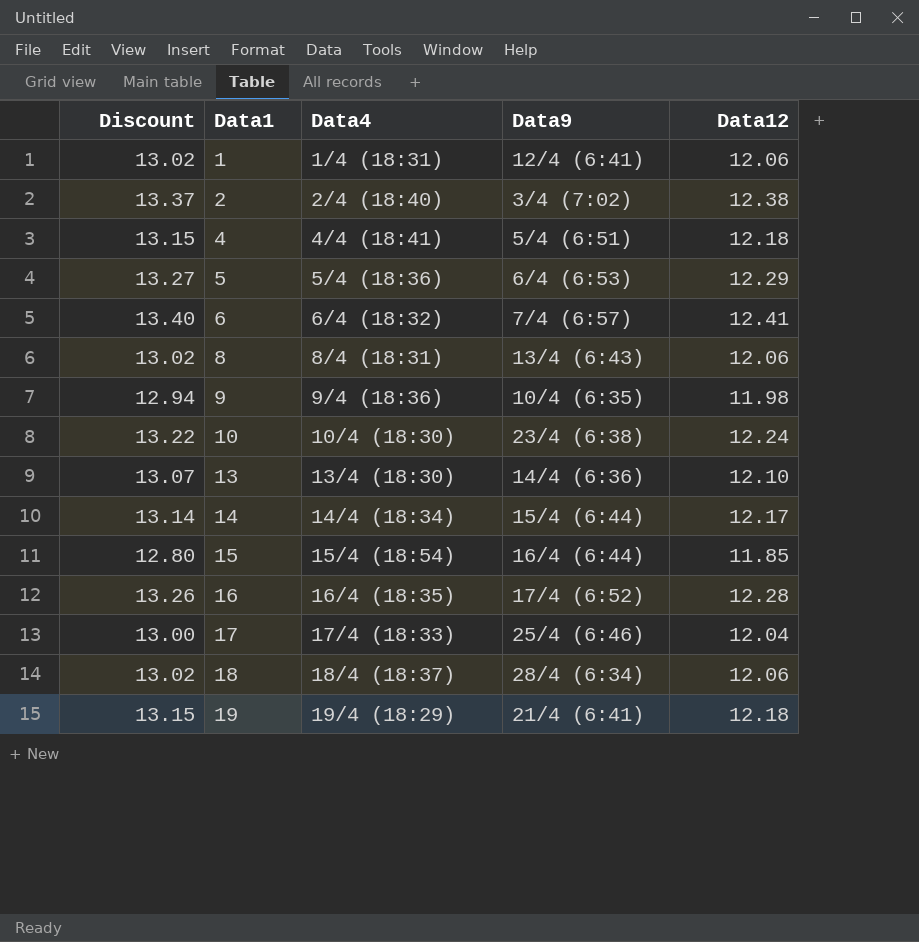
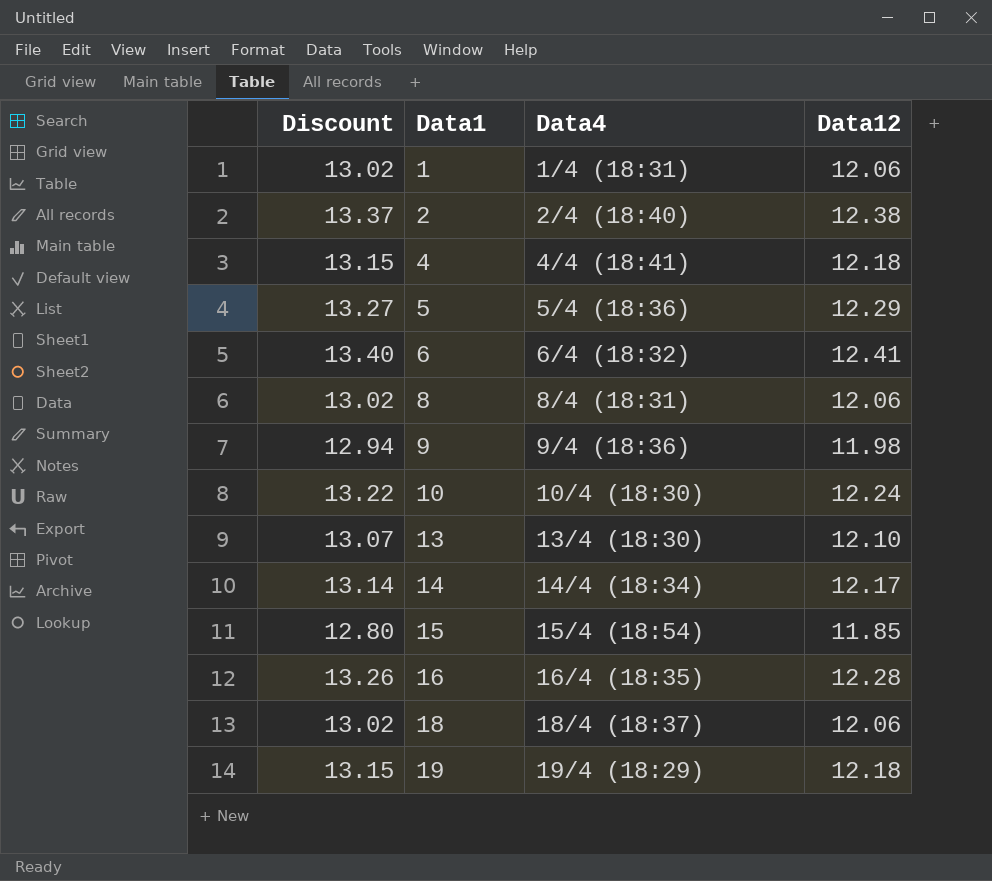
column Data9 | position: 4 -> none
row 17: 13.00 | 17/4 (18:33) | 25/4 (6:46) | 12.04 -> none

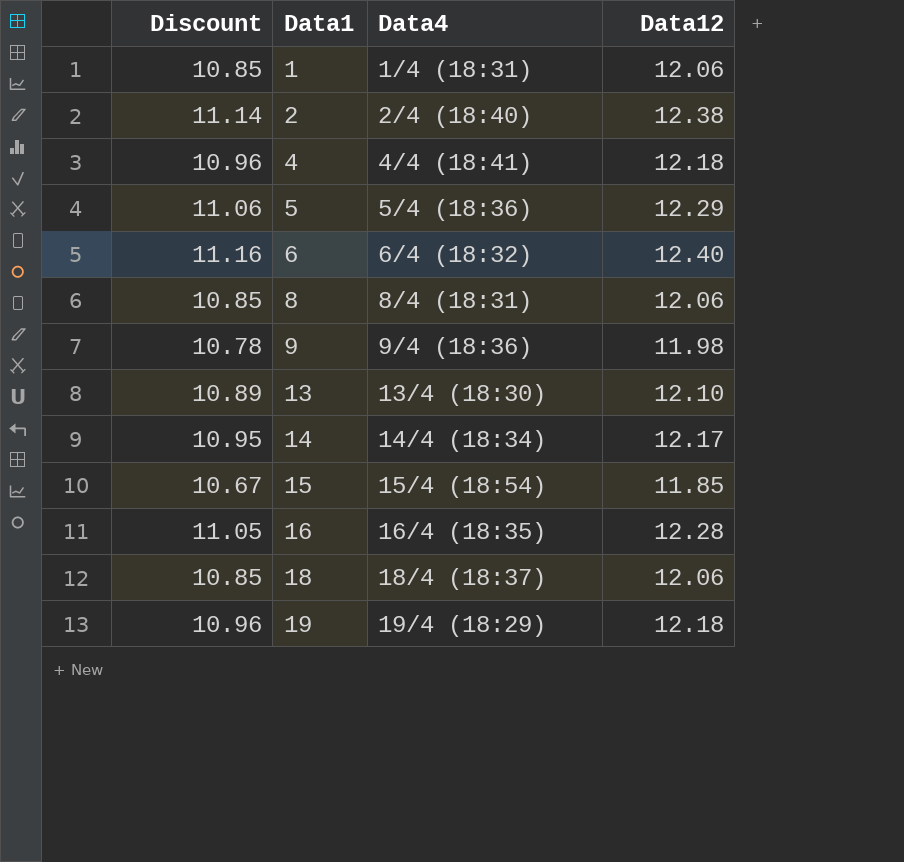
column Discount | formula: [Data12] * 1.08 -> [Data12] * 0.9
row 10: 13.22 | 10/4 (18:30) | 12.24 -> none
6 | Data12: 12.41 -> 12.40

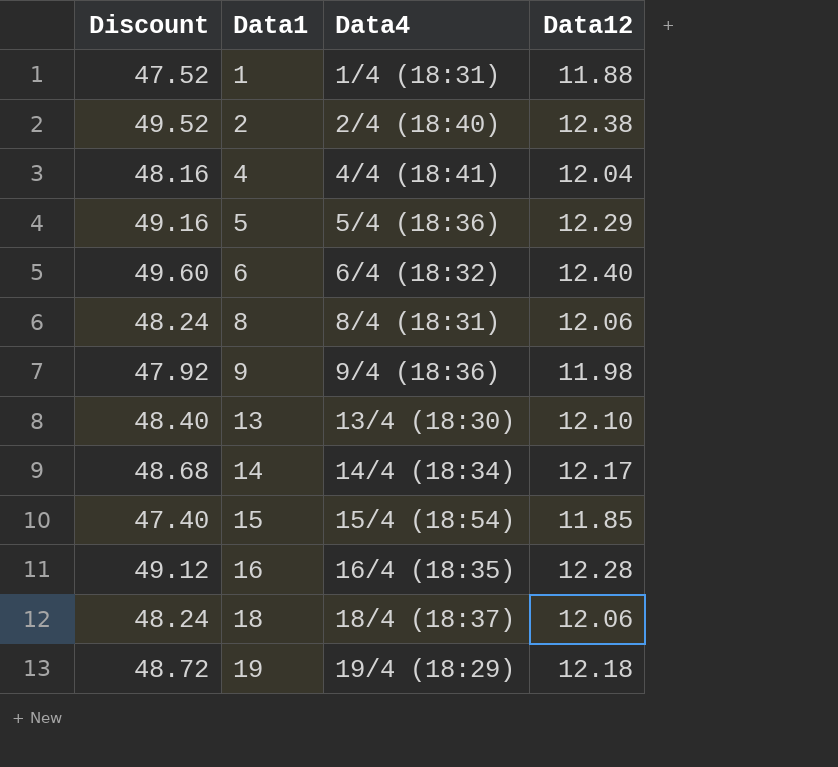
column Discount | formula: [Data12] * 0.9 -> [Data12] * 4
1 | Data12: 12.06 -> 11.88
4 | Data12: 12.18 -> 12.04

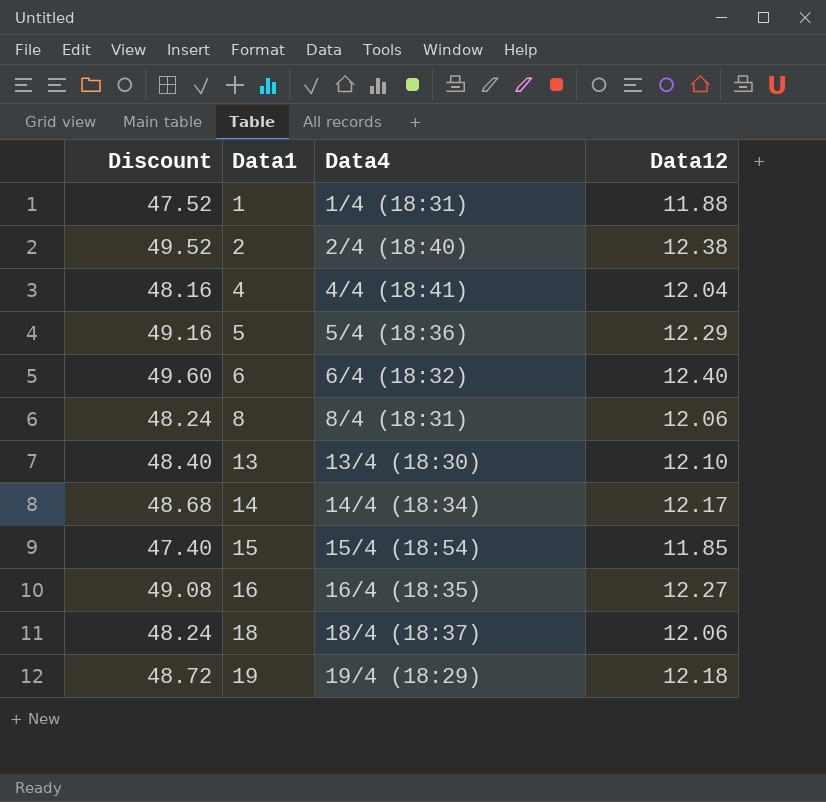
row 9: 47.92 | 9/4 (18:36) | 11.98 -> none
16 | Discount: 49.12 -> 49.08
16 | Data12: 12.28 -> 12.27

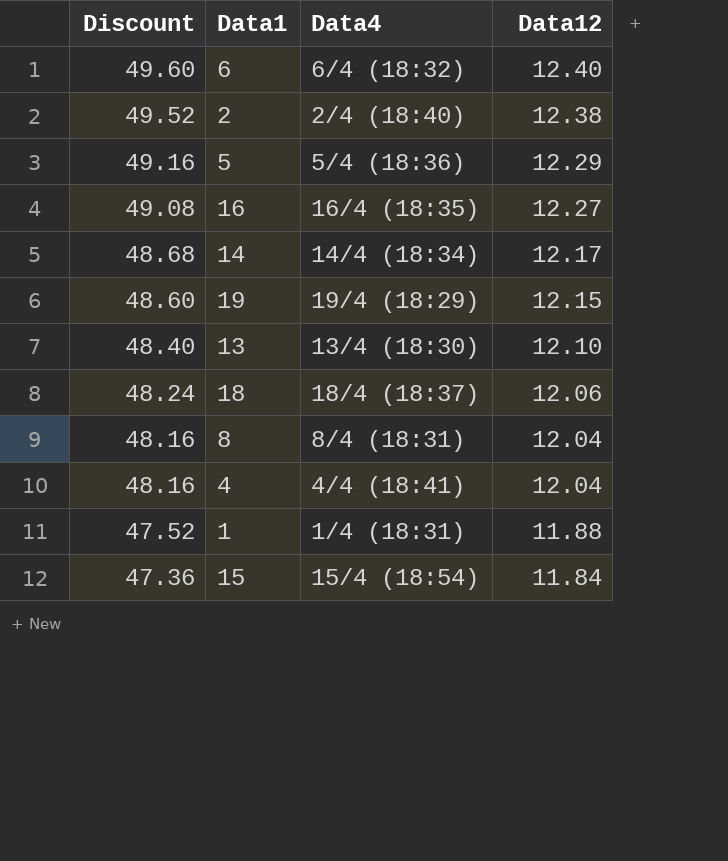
row order: Data1 ascending -> Discount descending
19 | Discount: 48.72 -> 48.60
19 | Data12: 12.18 -> 12.15
8 | Discount: 48.24 -> 48.16
8 | Data12: 12.06 -> 12.04
15 | Discount: 47.40 -> 47.36
15 | Data12: 11.85 -> 11.84

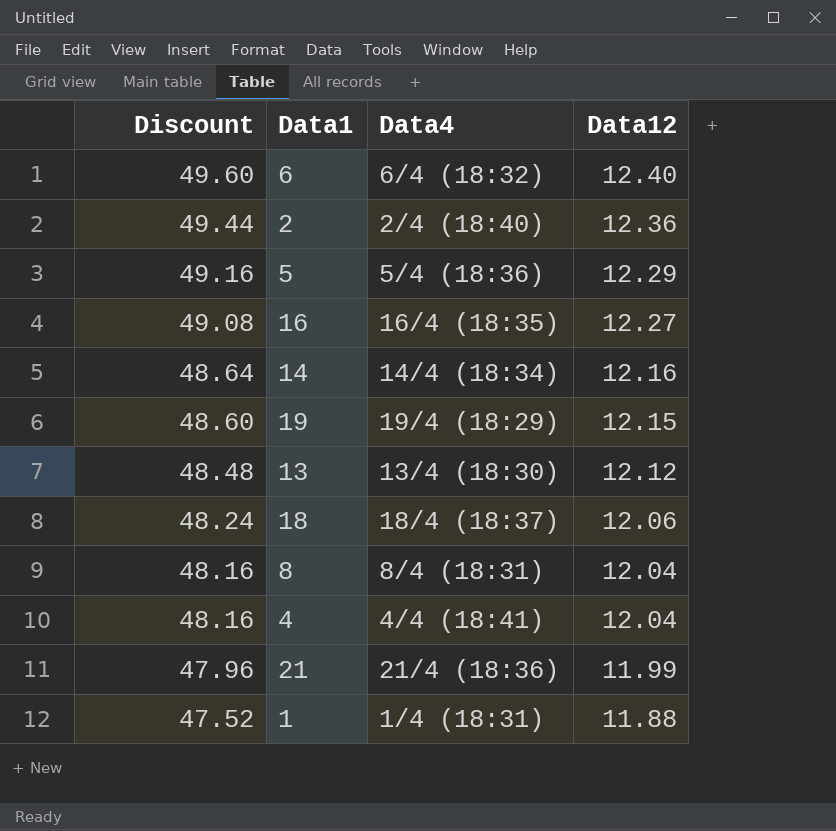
row 15: 47.36 | 15/4 (18:54) | 11.84 -> none
2 | Discount: 49.52 -> 49.44
2 | Data12: 12.38 -> 12.36
14 | Discount: 48.68 -> 48.64
14 | Data12: 12.17 -> 12.16
13 | Discount: 48.40 -> 48.48
13 | Data12: 12.10 -> 12.12
row 21: none -> 47.96 | 21/4 (18:36) | 11.99

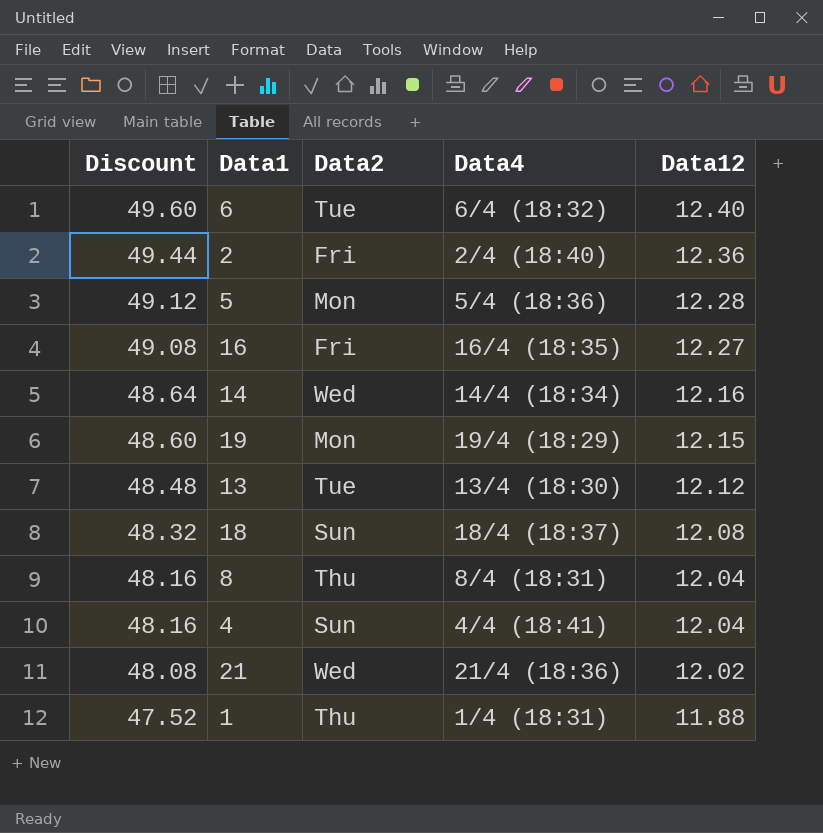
column Data2 | position: none -> 3
5 | Discount: 49.16 -> 49.12
5 | Data12: 12.29 -> 12.28
18 | Discount: 48.24 -> 48.32
18 | Data12: 12.06 -> 12.08
21 | Discount: 47.96 -> 48.08
21 | Data12: 11.99 -> 12.02

